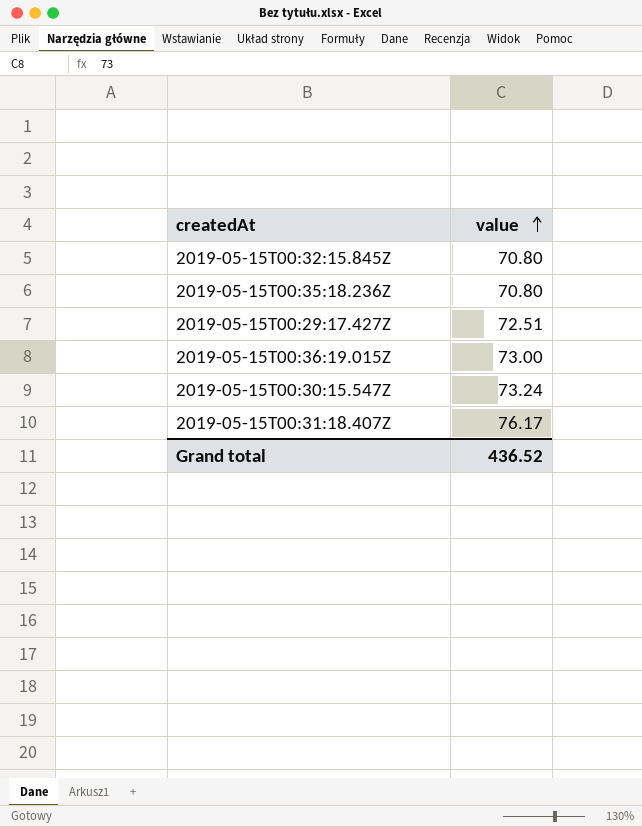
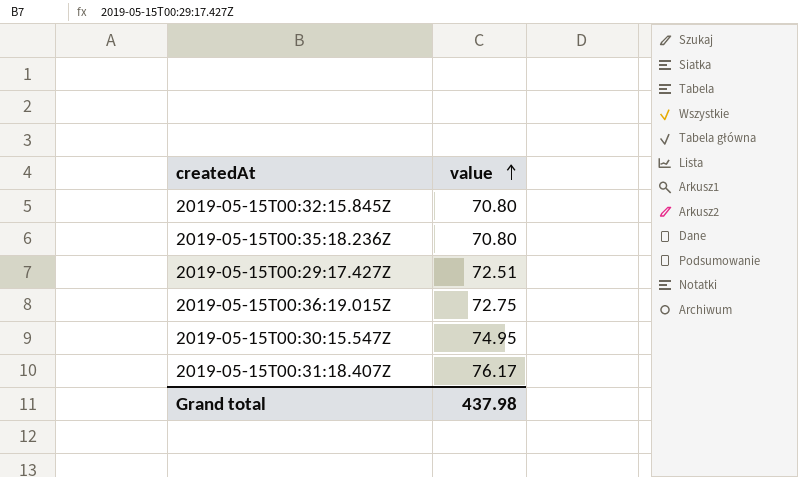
2019-05-15T00:36:19.015Z | value: 73.00 -> 72.75
2019-05-15T00:30:15.547Z | value: 73.24 -> 74.95
Grand total | value: 436.52 -> 437.98

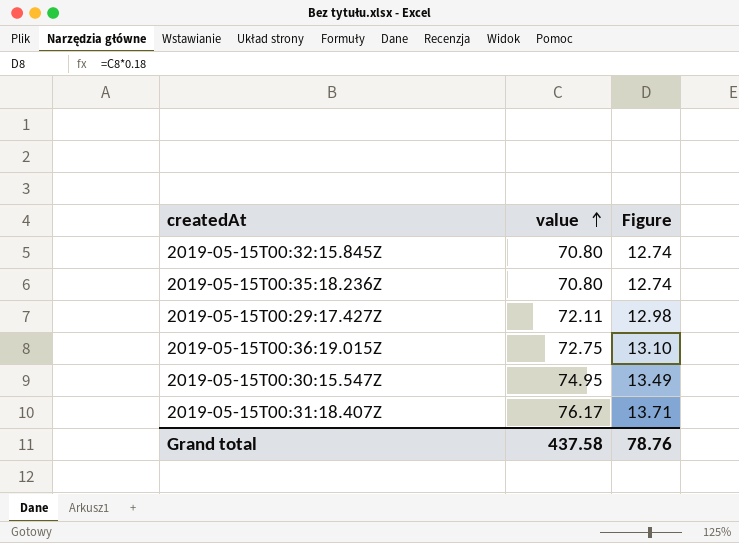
column Figure | formula: none -> [value] * 0.18
2019-05-15T00:29:17.427Z | value: 72.51 -> 72.11
Grand total | value: 437.98 -> 437.58

